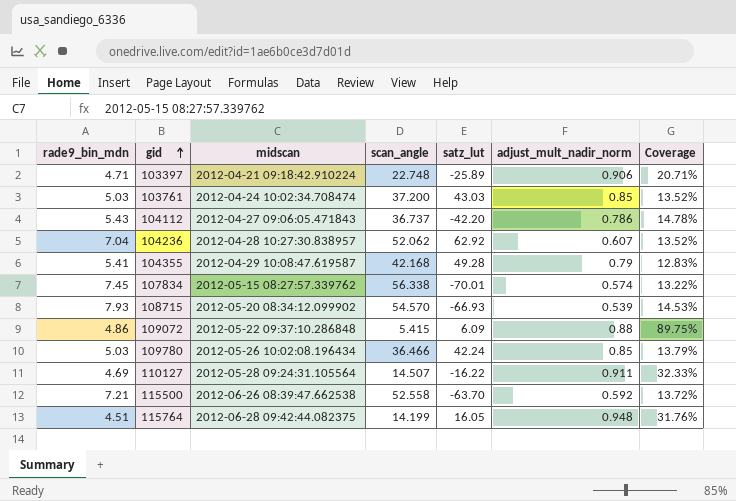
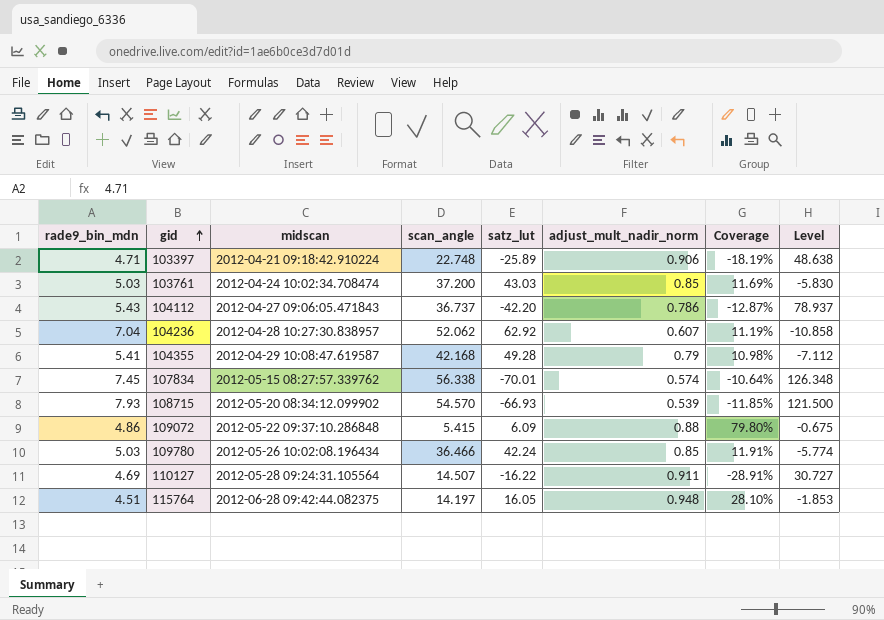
column Coverage | formula: [rade9_bin_mdn] / [scan_angle] -> [rade9_bin_mdn] / [satz_lut]
column Level | formula: none -> [scan_angle] - [satz_lut]
row 115500: 7.21 | 2012-06-26 08:39:47.662538 | 52.558 | -63.70 | 0.592 | 13.72% -> none
115764 | scan_angle: 14.199 -> 14.197

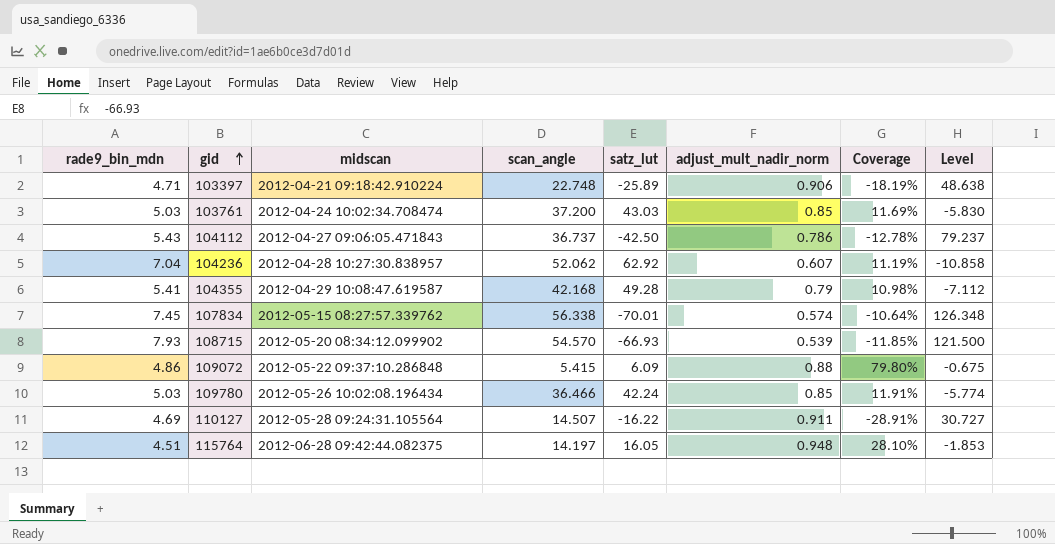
104112 | satz_lut: -42.20 -> -42.50
104112 | Coverage: -12.87% -> -12.78%
104112 | Level: 78.937 -> 79.237

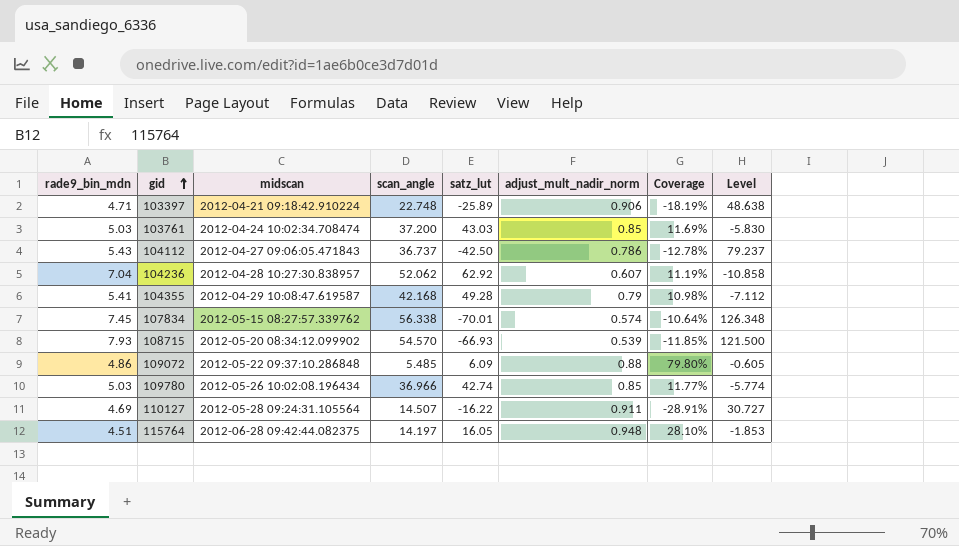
109072 | scan_angle: 5.415 -> 5.485
109072 | Level: -0.675 -> -0.605
109780 | scan_angle: 36.466 -> 36.966
109780 | satz_lut: 42.24 -> 42.74
109780 | Coverage: 11.91% -> 11.77%

